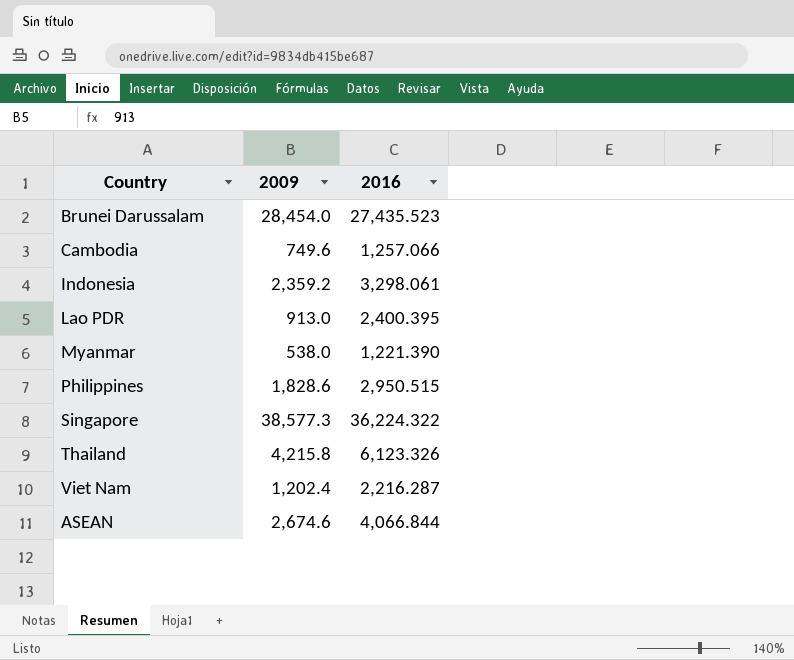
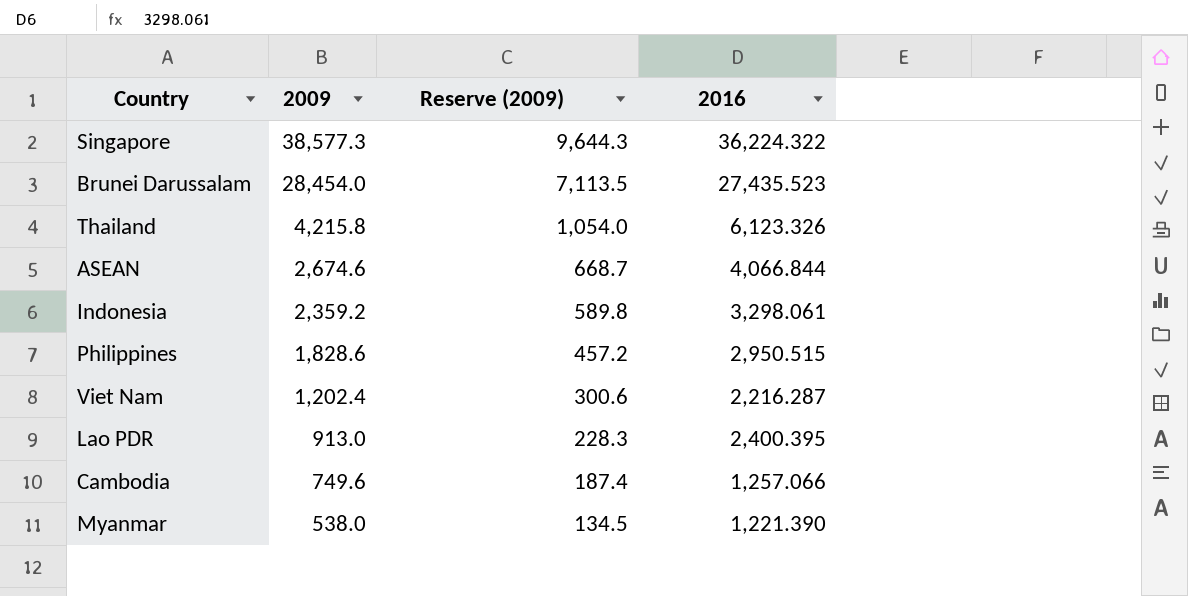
row order: none -> 2009 descending
column Reserve (2009) | formula: none -> [2009] * 0.25

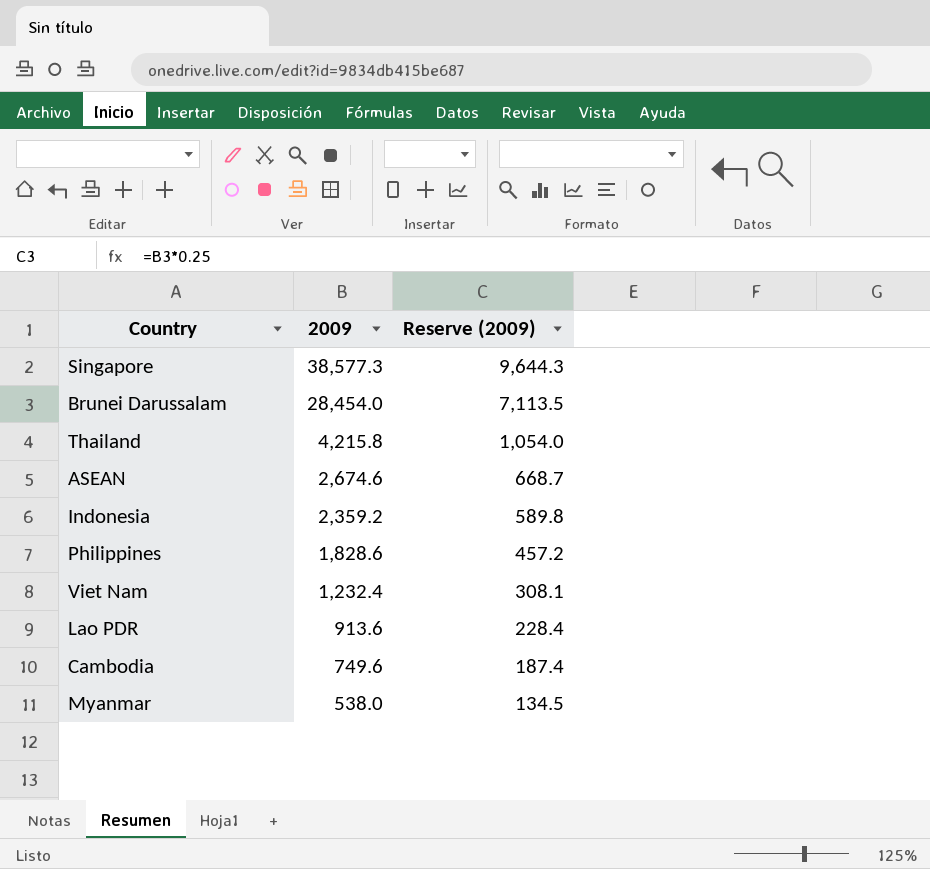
column 2016 | position: 4 -> none
Viet Nam | 2009: 1,202.4 -> 1,232.4
Viet Nam | Reserve (2009): 300.6 -> 308.1
Lao PDR | 2009: 913.0 -> 913.6
Lao PDR | Reserve (2009): 228.3 -> 228.4

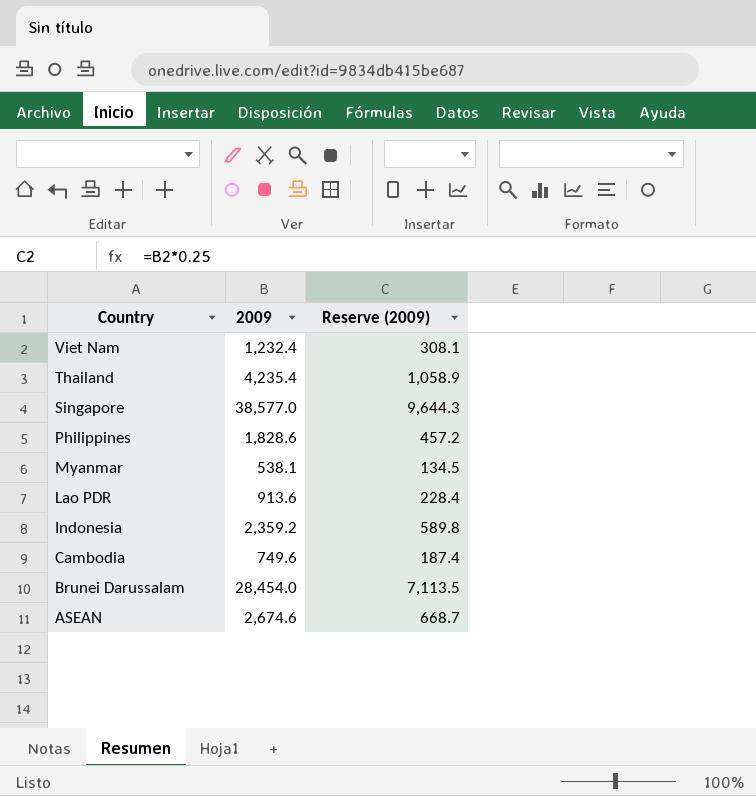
row order: 2009 descending -> Country descending
Thailand | 2009: 4,215.8 -> 4,235.4
Thailand | Reserve (2009): 1,054.0 -> 1,058.9
Singapore | 2009: 38,577.3 -> 38,577.0
Myanmar | 2009: 538.0 -> 538.1

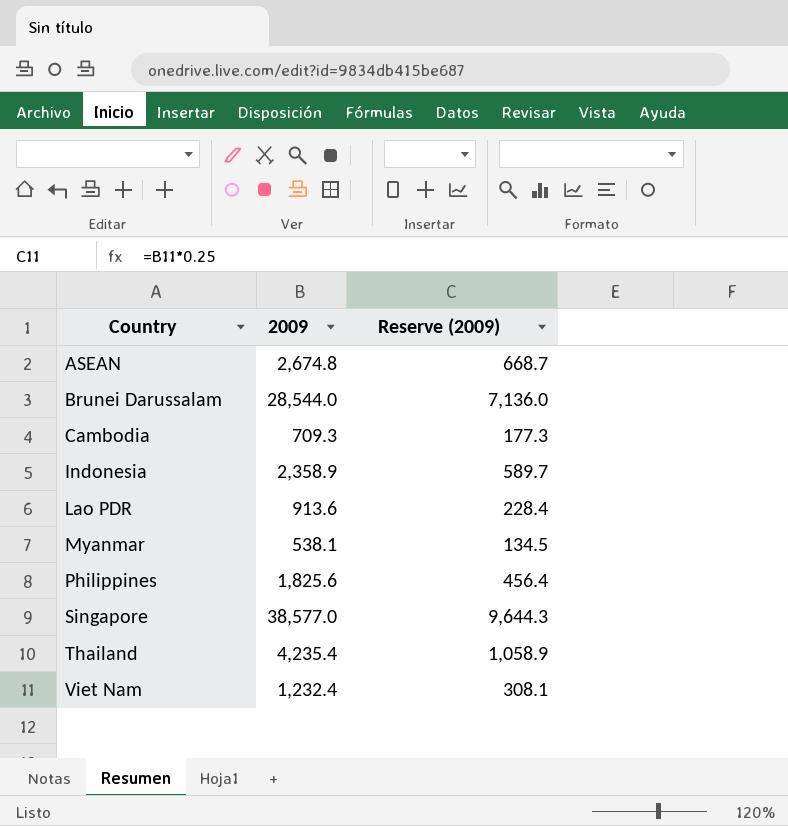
row order: Country descending -> Country ascending
ASEAN | 2009: 2,674.6 -> 2,674.8
Brunei Darussalam | 2009: 28,454.0 -> 28,544.0
Brunei Darussalam | Reserve (2009): 7,113.5 -> 7,136.0
Cambodia | 2009: 749.6 -> 709.3
Cambodia | Reserve (2009): 187.4 -> 177.3
Indonesia | 2009: 2,359.2 -> 2,358.9
Indonesia | Reserve (2009): 589.8 -> 589.7
Philippines | 2009: 1,828.6 -> 1,825.6
Philippines | Reserve (2009): 457.2 -> 456.4

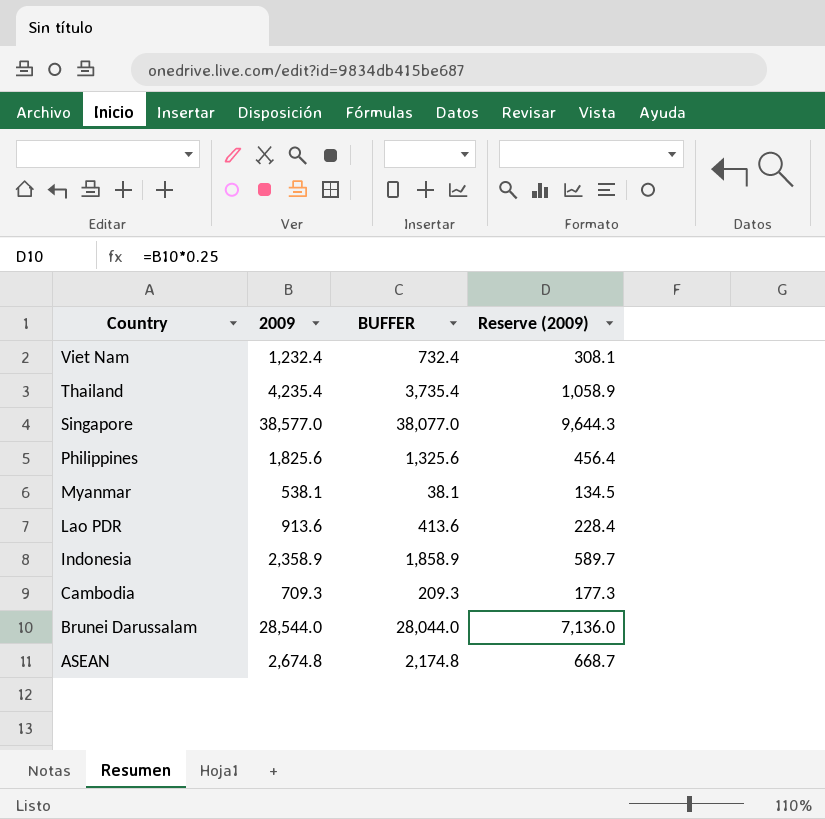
row order: Country ascending -> Country descending
column BUFFER | formula: none -> [2009] - 500

